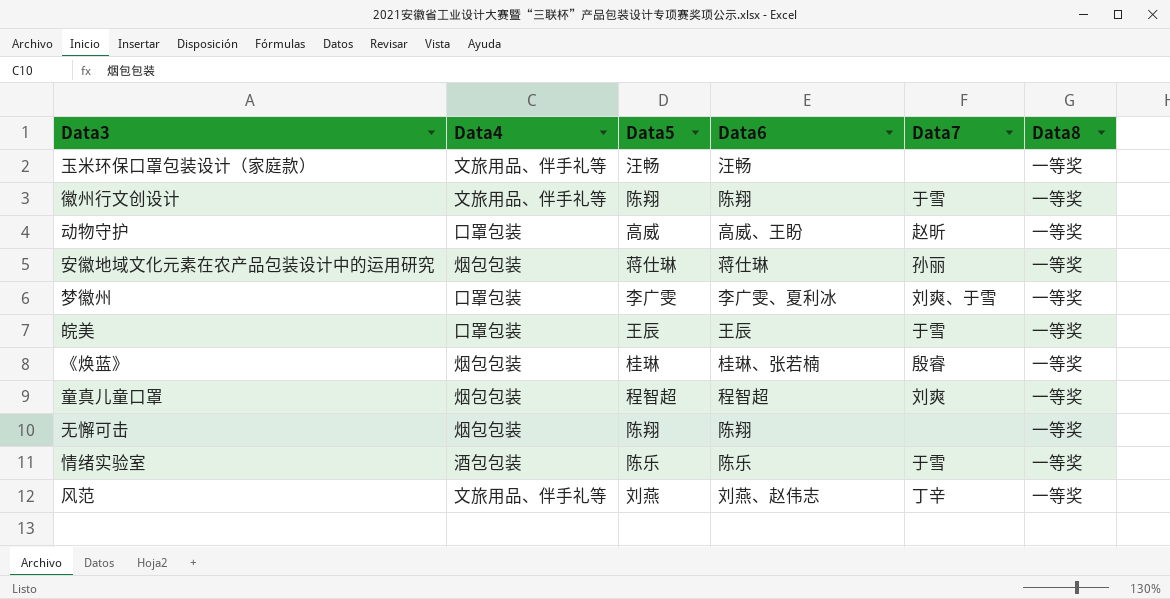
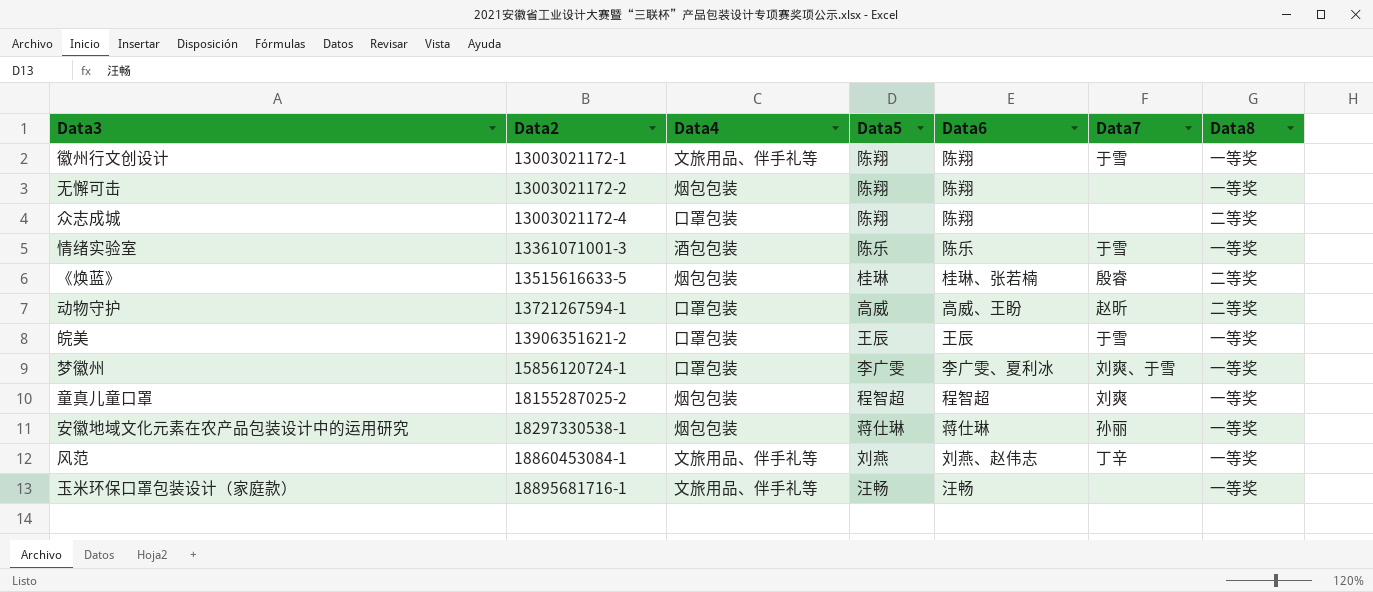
row order: none -> Data2 ascending
column Data2 | position: none -> 2
row 众志成城: none -> 13003021172-4 | 口罩包装 | 陈翔 | 陈翔 | none | 二等奖
《焕蓝》 | Data8: 一等奖 -> 二等奖
动物守护 | Data8: 一等奖 -> 二等奖

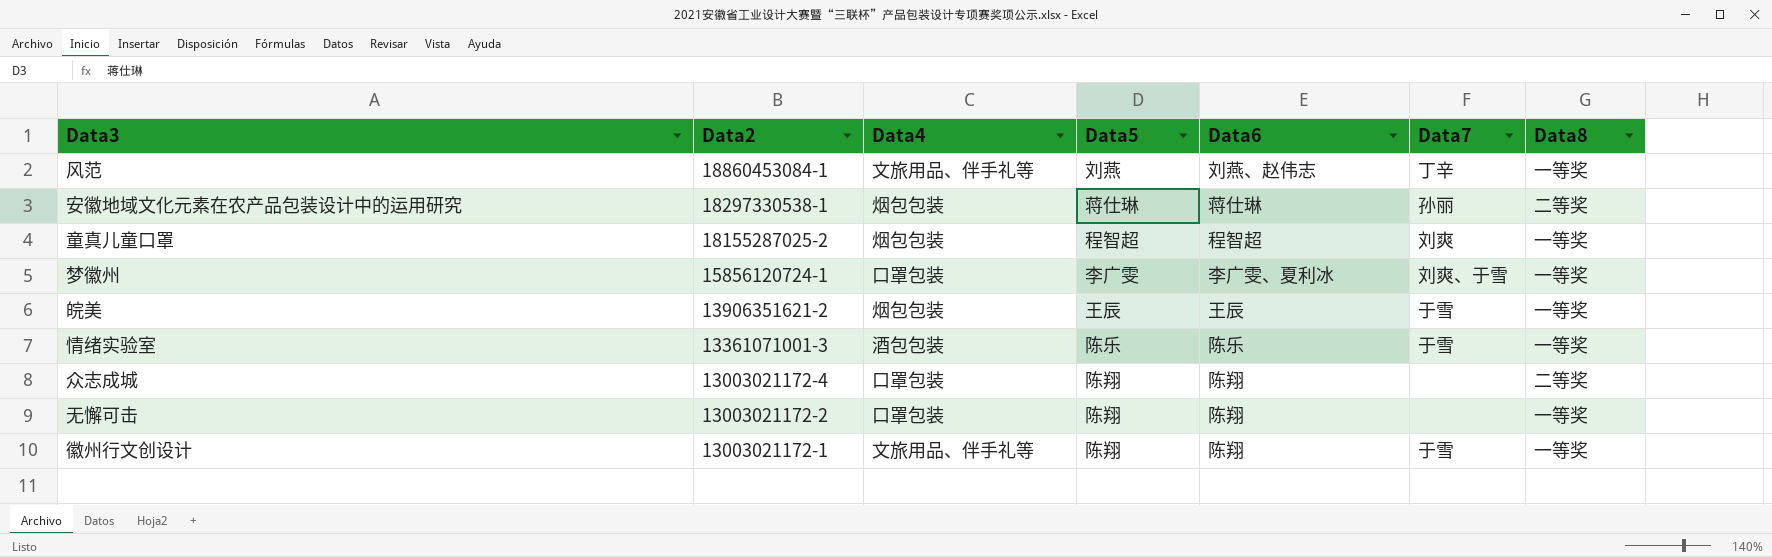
row order: Data2 ascending -> Data2 descending
row 《焕蓝》: 13515616633-5 | 烟包包装 | 桂琳 | 桂琳、张若楠 | 殷睿 | 二等奖 -> none
row 动物守护: 13721267594-1 | 口罩包装 | 高威 | 高威、王盼 | 赵昕 | 二等奖 -> none
row 玉米环保口罩包装设计（家庭款）: 18895681716-1 | 文旅用品、伴手礼等 | 汪畅 | 汪畅 | none | 一等奖 -> none
安徽地域文化元素在农产品包装设计中的运用研究 | Data8: 一等奖 -> 二等奖
皖美 | Data4: 口罩包装 -> 烟包包装
无懈可击 | Data4: 烟包包装 -> 口罩包装

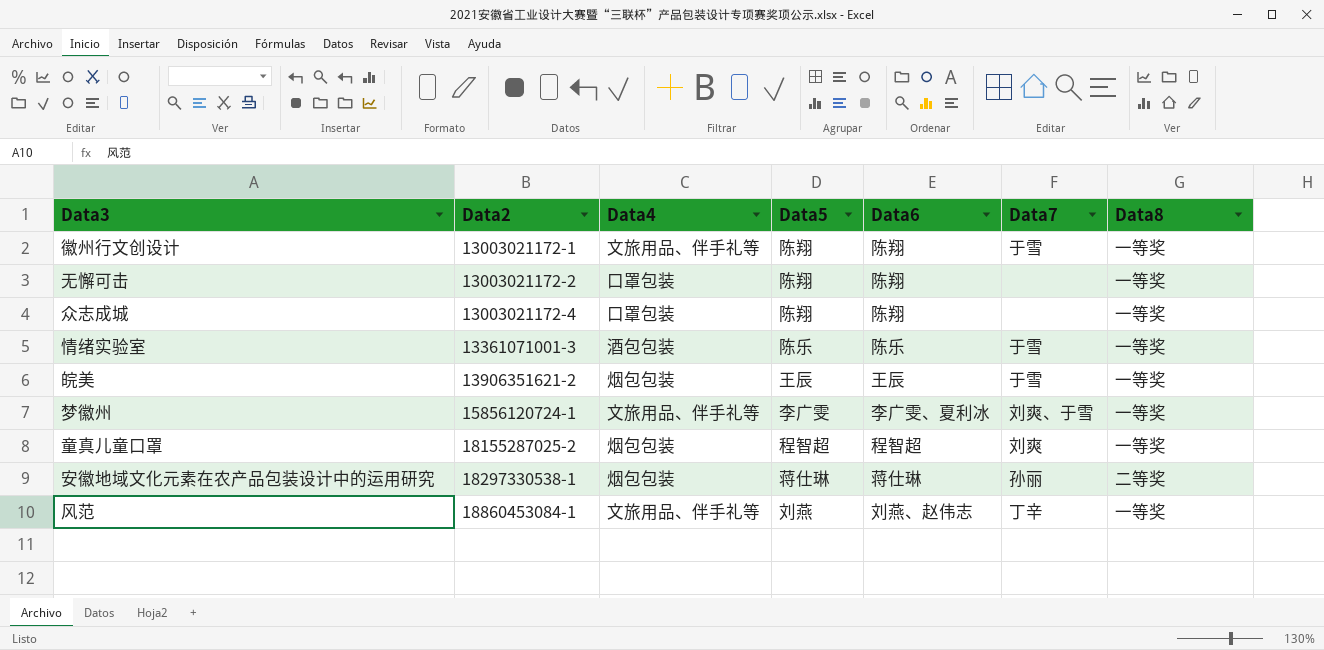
row order: Data2 descending -> Data2 ascending
众志成城 | Data8: 二等奖 -> 一等奖
梦徽州 | Data4: 口罩包装 -> 文旅用品、伴手礼等

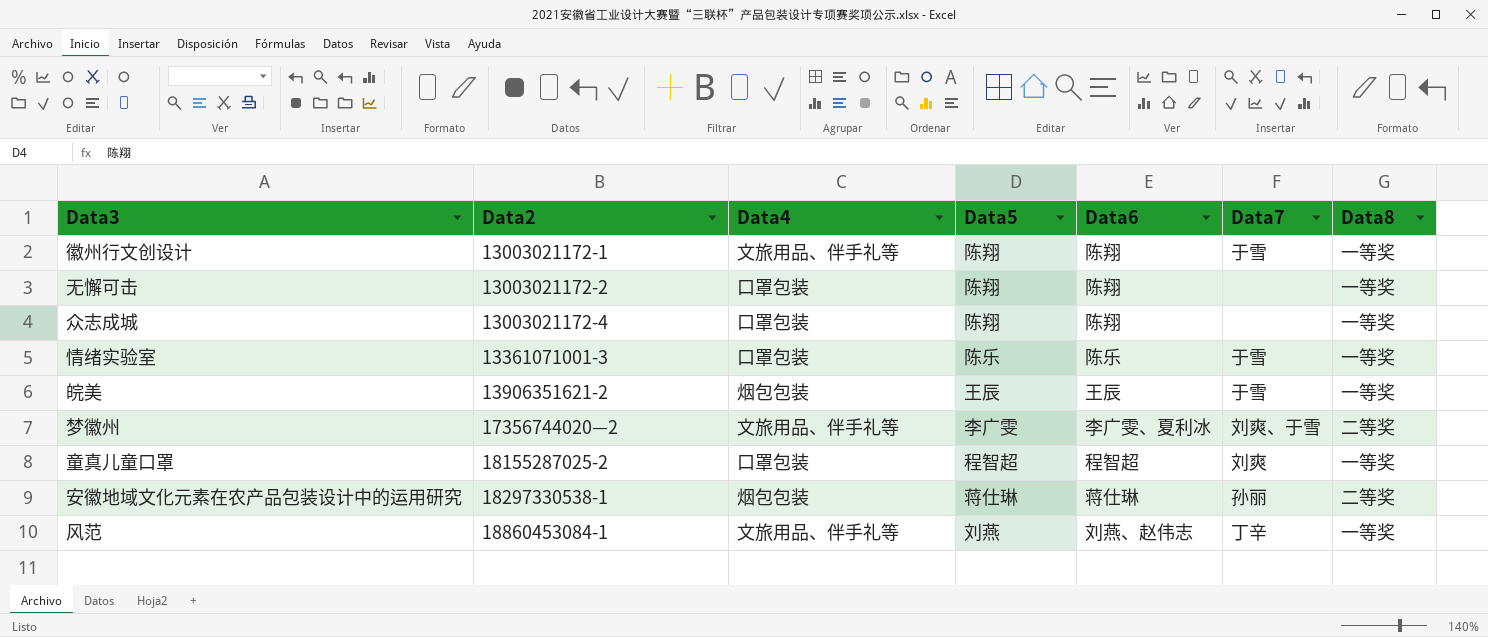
情绪实验室 | Data4: 酒包包装 -> 口罩包装
梦徽州 | Data2: 15856120724-1 -> 17356744020—2
梦徽州 | Data8: 一等奖 -> 二等奖
童真儿童口罩 | Data4: 烟包包装 -> 口罩包装

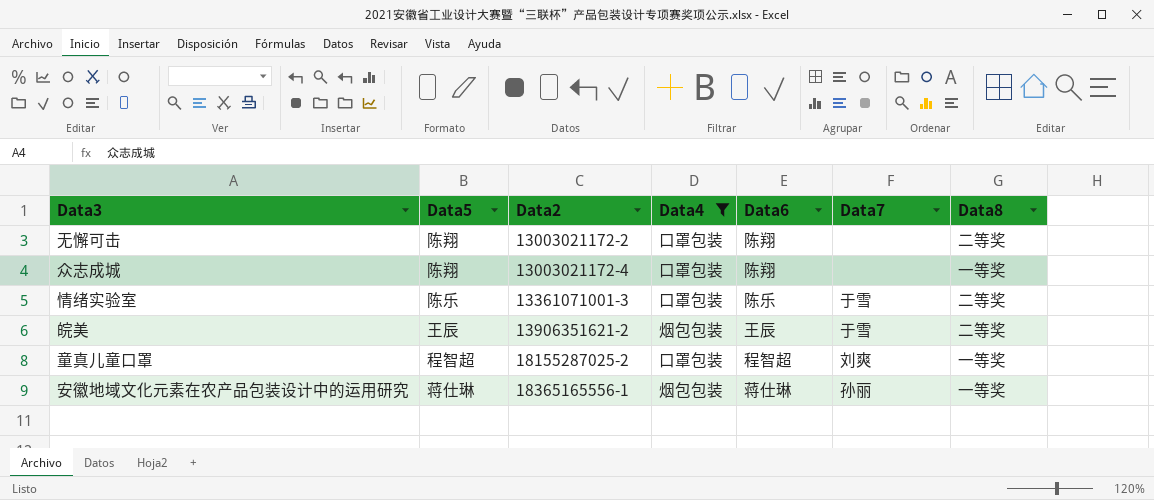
filter: none -> Data4 != 文旅用品、伴手礼等
column Data5 | position: 4 -> 2
无懈可击 | Data8: 一等奖 -> 二等奖
情绪实验室 | Data8: 一等奖 -> 二等奖
皖美 | Data8: 一等奖 -> 二等奖
安徽地域文化元素在农产品包装设计中的运用研究 | Data2: 18297330538-1 -> 18365165556-1
安徽地域文化元素在农产品包装设计中的运用研究 | Data8: 二等奖 -> 一等奖

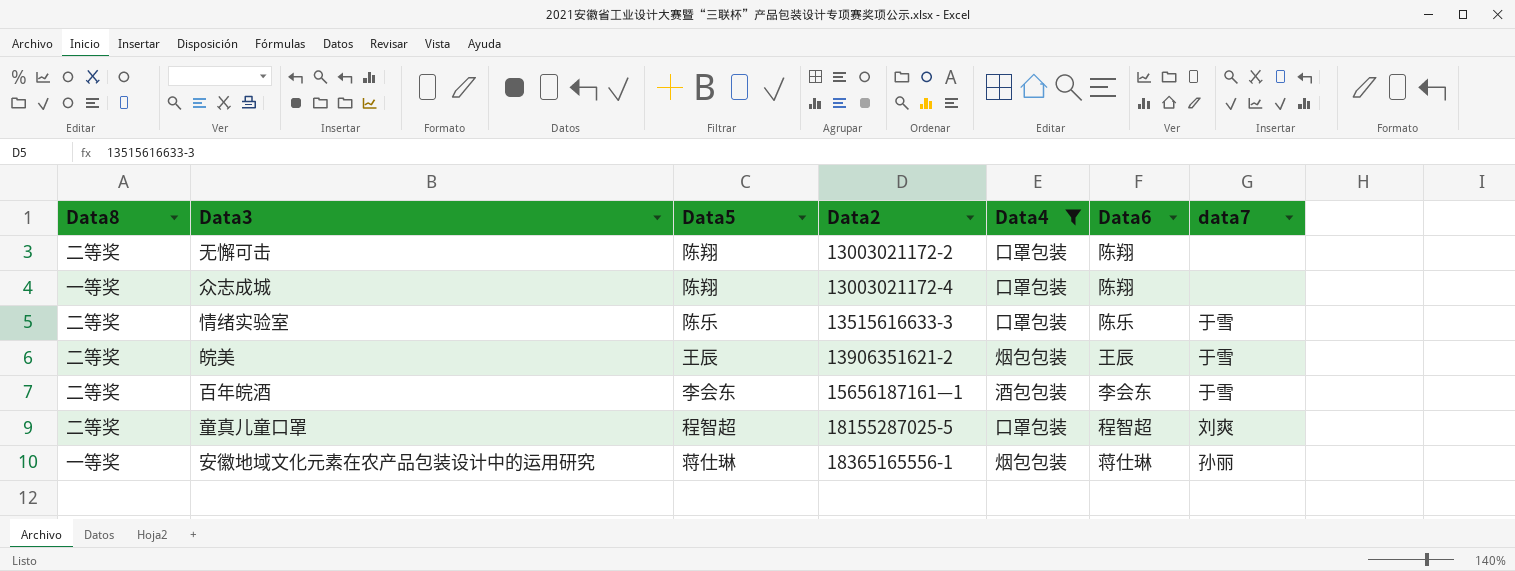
column Data8 | position: 7 -> 1
column name: Data7 -> data7
情绪实验室 | Data2: 13361071001-3 -> 13515616633-3
row 百年皖酒: none -> 二等奖 | 李会东 | 15656187161—1 | 酒包包装 | 李会东 | 于雪
童真儿童口罩 | Data8: 一等奖 -> 二等奖
童真儿童口罩 | Data2: 18155287025-2 -> 18155287025-5

